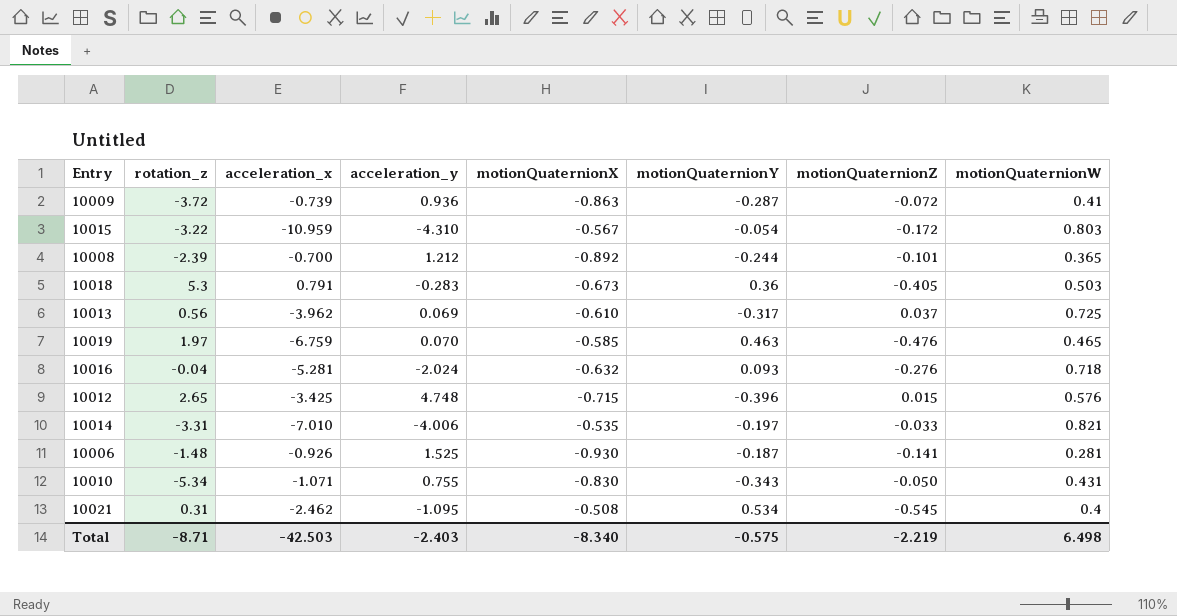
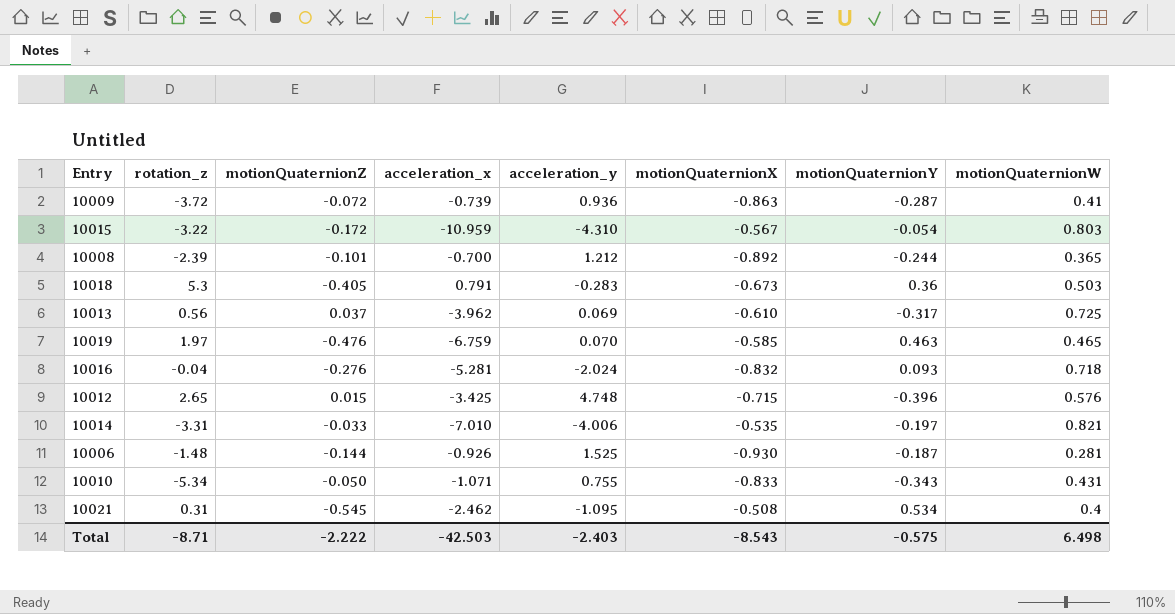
column motionQuaternionZ | position: 7 -> 3
10016 | motionQuaternionX: -0.632 -> -0.832
10006 | motionQuaternionZ: -0.141 -> -0.144
10010 | motionQuaternionX: -0.830 -> -0.833
Total | motionQuaternionZ: -2.219 -> -2.222
Total | motionQuaternionX: -8.340 -> -8.543

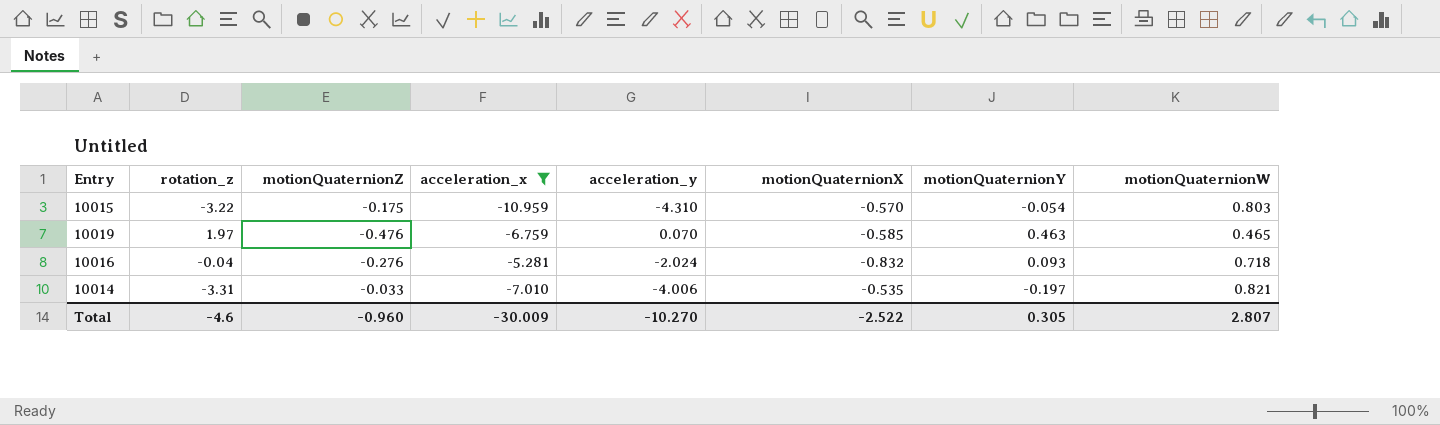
filter: none -> acceleration_x <= -5.281
10015 | motionQuaternionZ: -0.172 -> -0.175
10015 | motionQuaternionX: -0.567 -> -0.570
Total | rotation_z: -8.71 -> -4.6
Total | motionQuaternionZ: -2.222 -> -0.960
Total | acceleration_x: -42.503 -> -30.009
Total | acceleration_y: -2.403 -> -10.270
Total | motionQuaternionX: -8.543 -> -2.522
Total | motionQuaternionY: -0.575 -> 0.305
Total | motionQuaternionW: 6.498 -> 2.807

